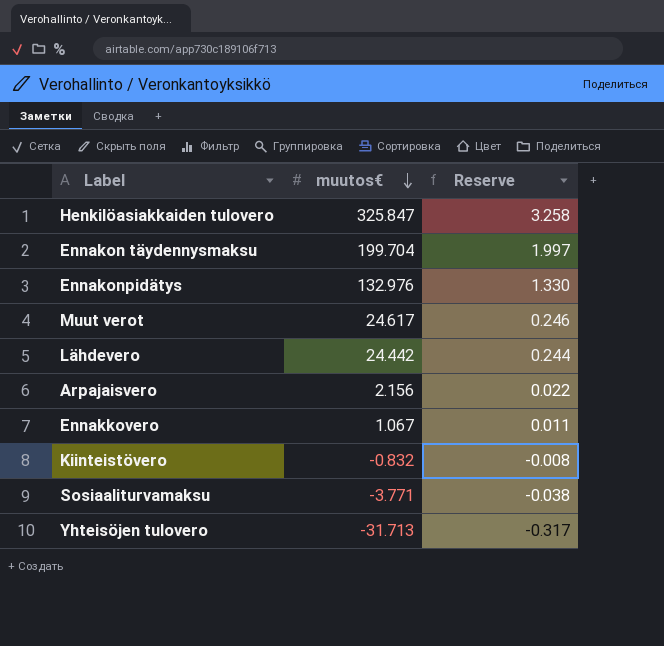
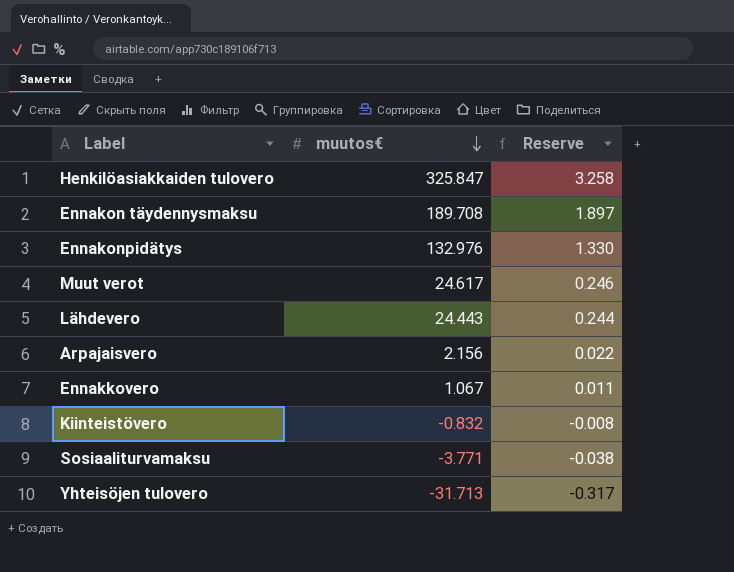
Ennakon täydennysmaksu | muutos€: 199.704 -> 189.708
Ennakon täydennysmaksu | Reserve: 1.997 -> 1.897
Lähdevero | muutos€: 24.442 -> 24.443

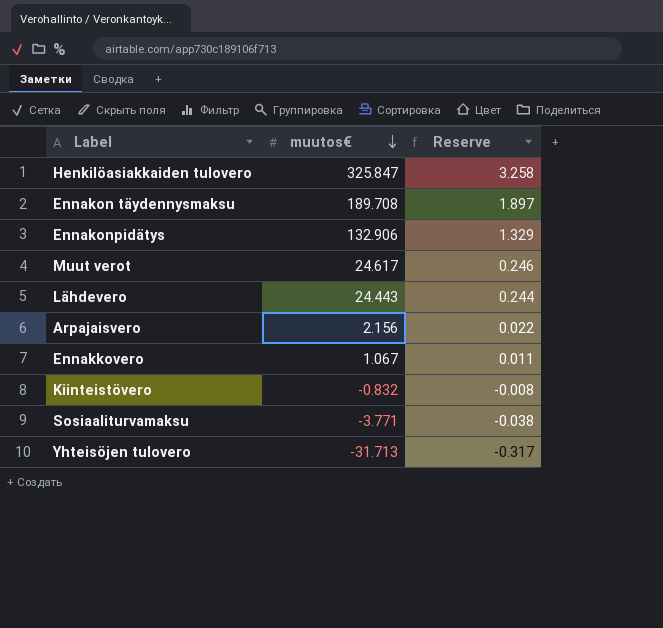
Ennakonpidätys | muutos€: 132.976 -> 132.906
Ennakonpidätys | Reserve: 1.330 -> 1.329

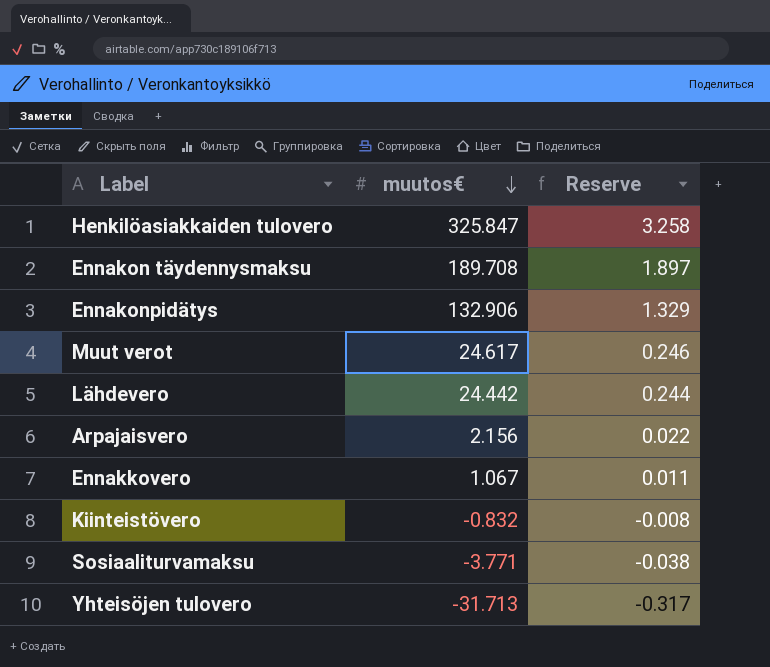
Lähdevero | muutos€: 24.443 -> 24.442

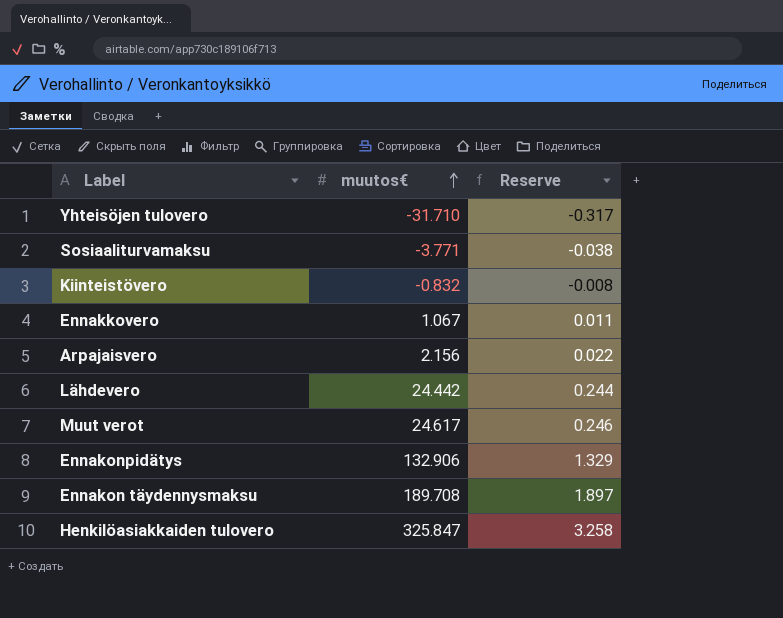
row order: muutos€ descending -> muutos€ ascending
Yhteisöjen tulovero | muutos€: -31.713 -> -31.710

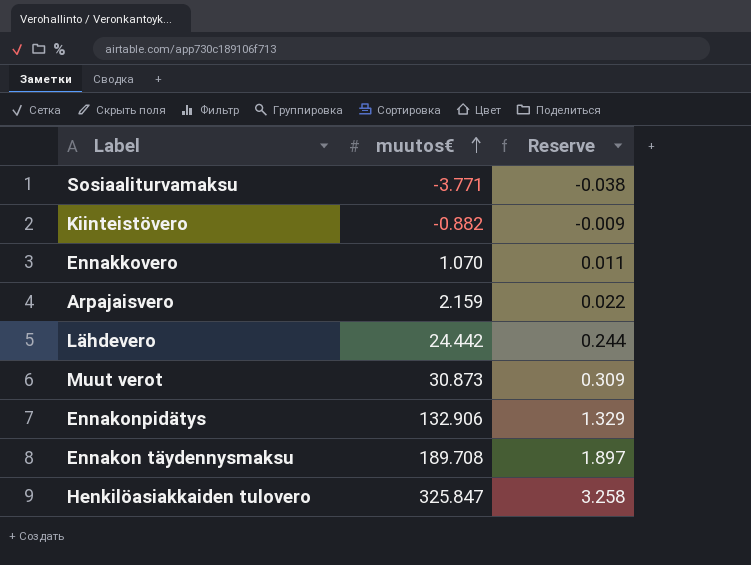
row Yhteisöjen tulovero: -31.710 | -0.317 -> none
Kiinteistövero | muutos€: -0.832 -> -0.882
Kiinteistövero | Reserve: -0.008 -> -0.009
Ennakkovero | muutos€: 1.067 -> 1.070
Arpajaisvero | muutos€: 2.156 -> 2.159
Muut verot | muutos€: 24.617 -> 30.873
Muut verot | Reserve: 0.246 -> 0.309

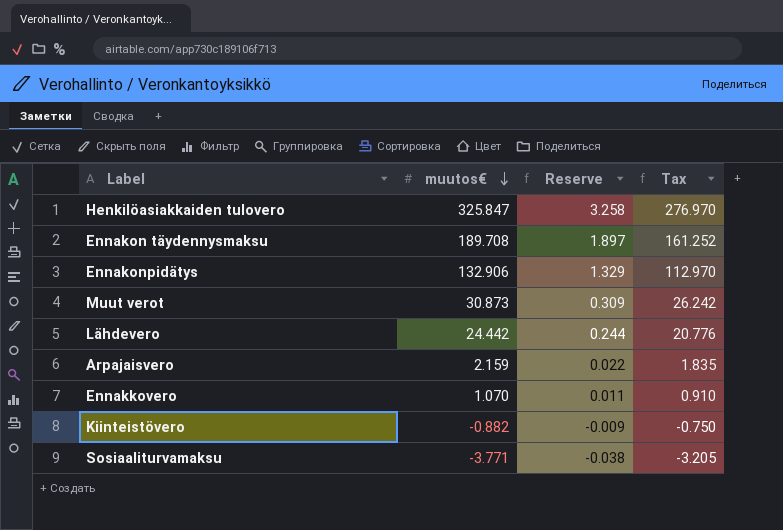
row order: muutos€ ascending -> muutos€ descending
column Tax | formula: none -> [muutos€] * 0.85

